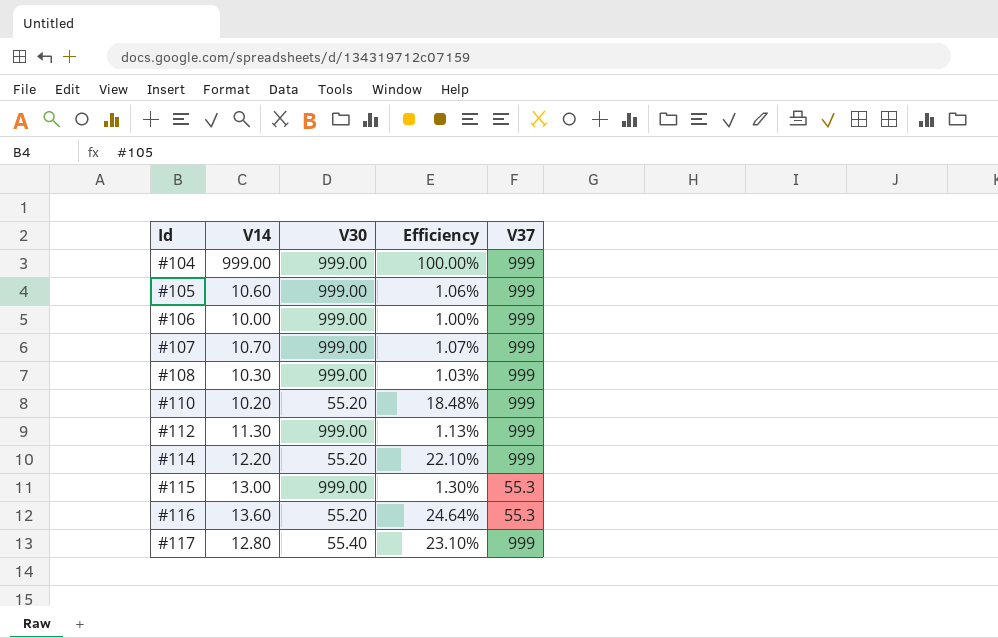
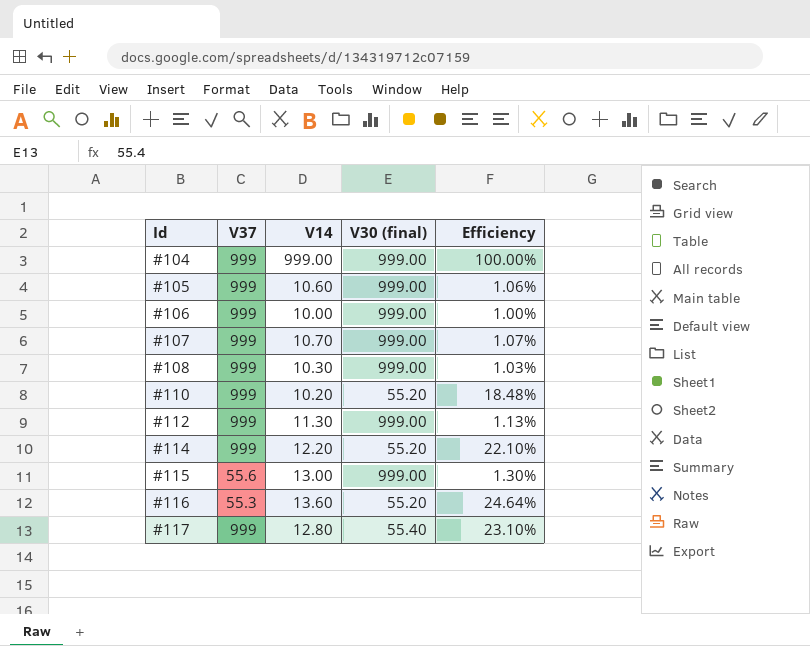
column V37 | position: 5 -> 2
column name: V30 -> V30 (final)
#115 | V37: 55.3 -> 55.6

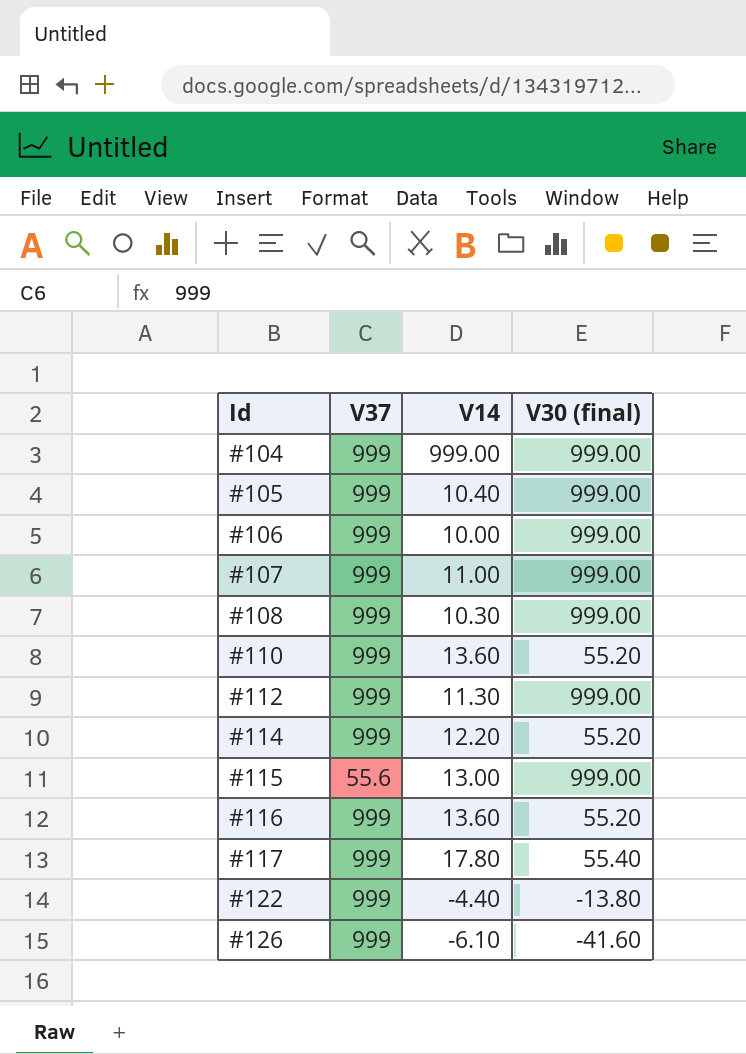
column Efficiency | formula: [V14] / [V30 (final)] -> none
#105 | V14: 10.60 -> 10.40
#107 | V14: 10.70 -> 11.00
#110 | V14: 10.20 -> 13.60
#116 | V37: 55.3 -> 999
#117 | V14: 12.80 -> 17.80
row #122: none -> 999 | -4.40 | -13.80
row #126: none -> 999 | -6.10 | -41.60

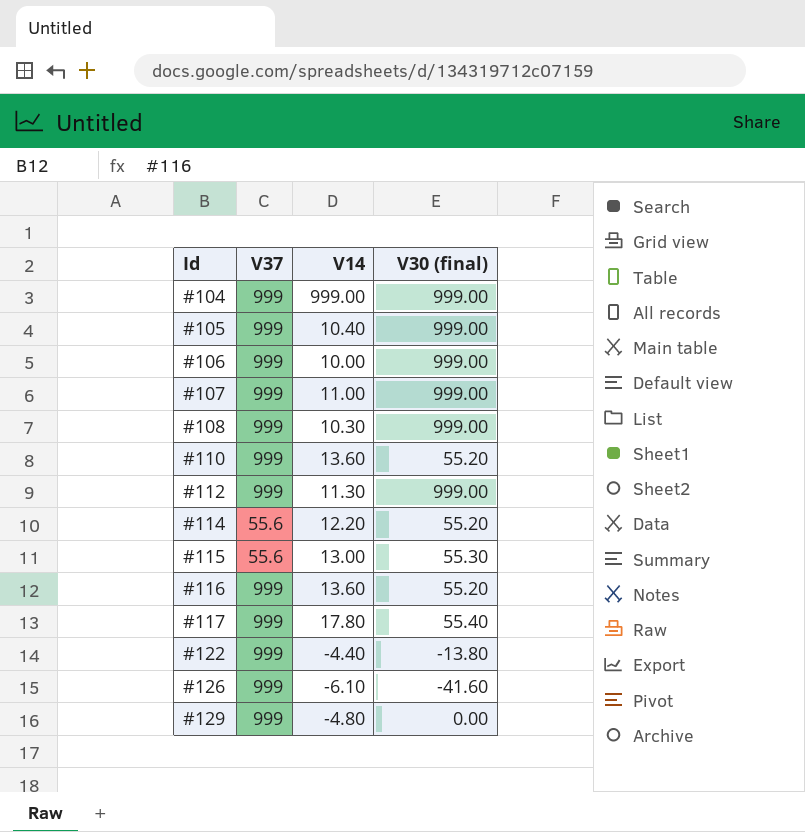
#114 | V37: 999 -> 55.6
#115 | V30 (final): 999.00 -> 55.30
row #129: none -> 999 | -4.80 | 0.00

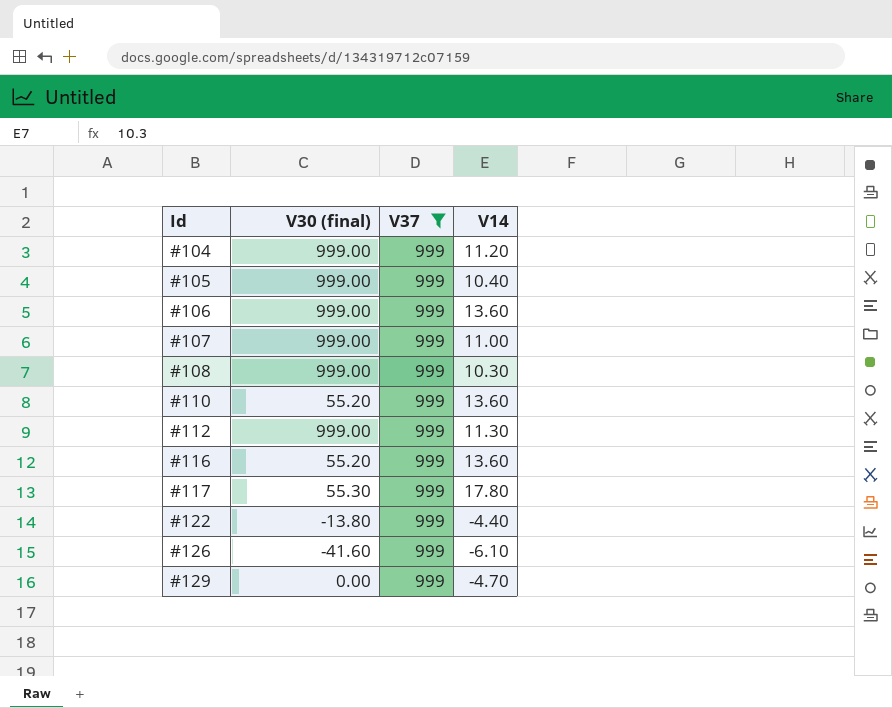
filter: none -> V37 = 999
column V30 (final) | position: 4 -> 2
#104 | V14: 999.00 -> 11.20
#106 | V14: 10.00 -> 13.60
#117 | V30 (final): 55.40 -> 55.30
#129 | V14: -4.80 -> -4.70

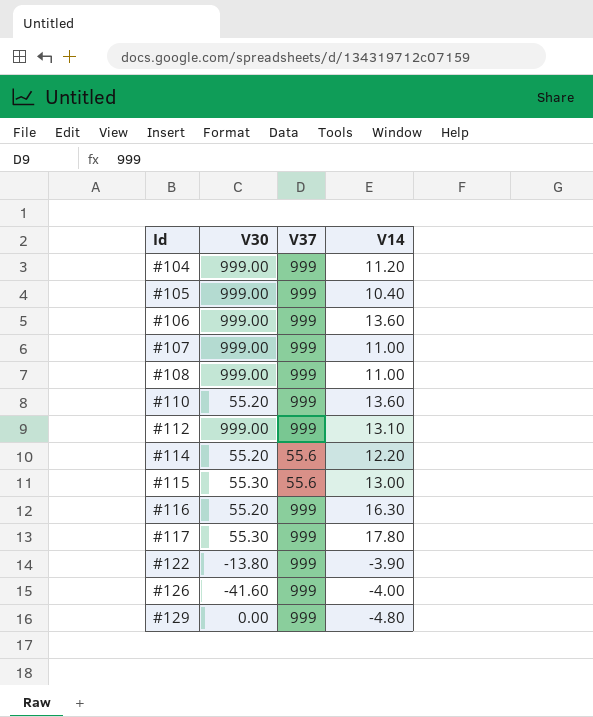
filter: V37 = 999 -> none
column name: V30 (final) -> V30
#108 | V14: 10.30 -> 11.00
#112 | V14: 11.30 -> 13.10
#116 | V14: 13.60 -> 16.30
#122 | V14: -4.40 -> -3.90
#126 | V14: -6.10 -> -4.00
#129 | V14: -4.70 -> -4.80

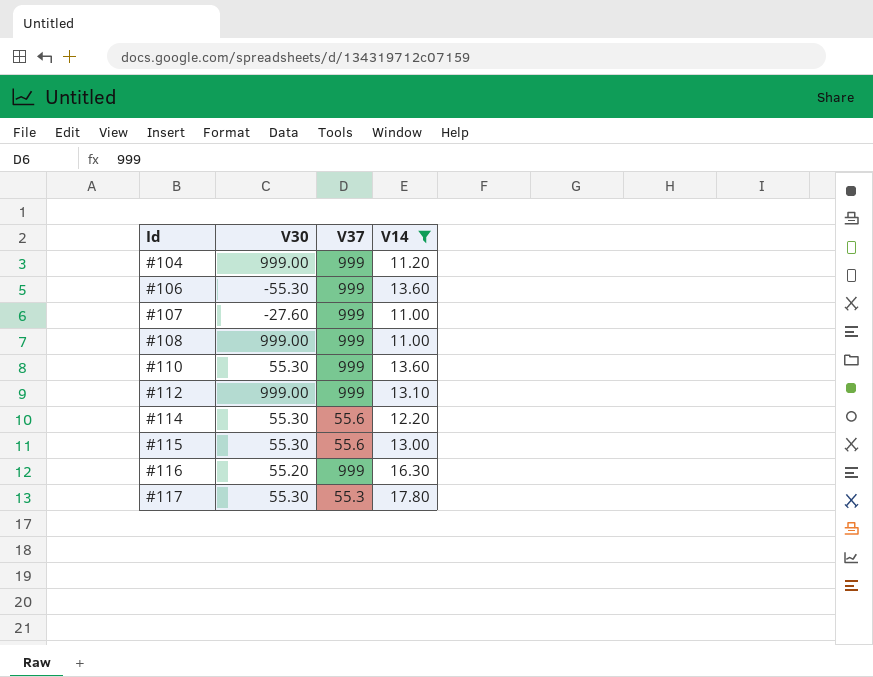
filter: none -> V14 >= 11.00
#106 | V30: 999.00 -> -55.30
#107 | V30: 999.00 -> -27.60
#110 | V30: 55.20 -> 55.30
#114 | V30: 55.20 -> 55.30
#117 | V37: 999 -> 55.3

